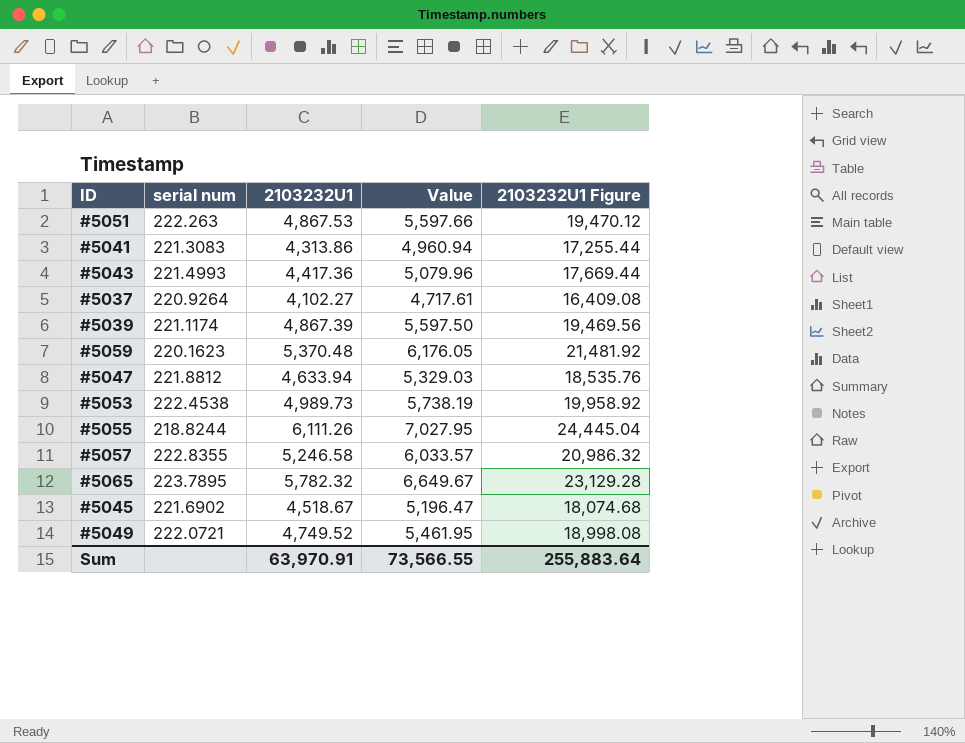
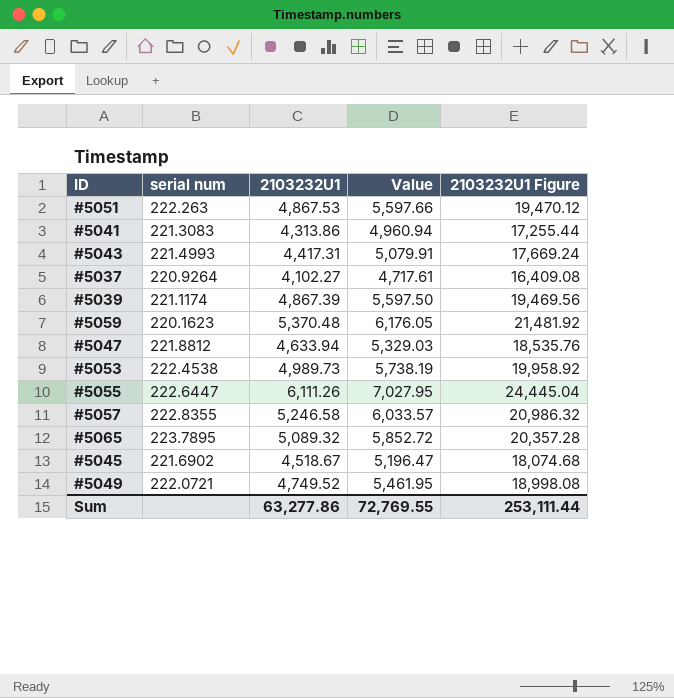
#5043 | 2103232U1: 4,417.36 -> 4,417.31
#5043 | Value: 5,079.96 -> 5,079.91
#5043 | 2103232U1 Figure: 17,669.44 -> 17,669.24
#5055 | serial num: 218.8244 -> 222.6447
#5065 | 2103232U1: 5,782.32 -> 5,089.32
#5065 | Value: 6,649.67 -> 5,852.72
#5065 | 2103232U1 Figure: 23,129.28 -> 20,357.28
Sum | 2103232U1: 63,970.91 -> 63,277.86
Sum | Value: 73,566.55 -> 72,769.55
Sum | 2103232U1 Figure: 255,883.64 -> 253,111.44

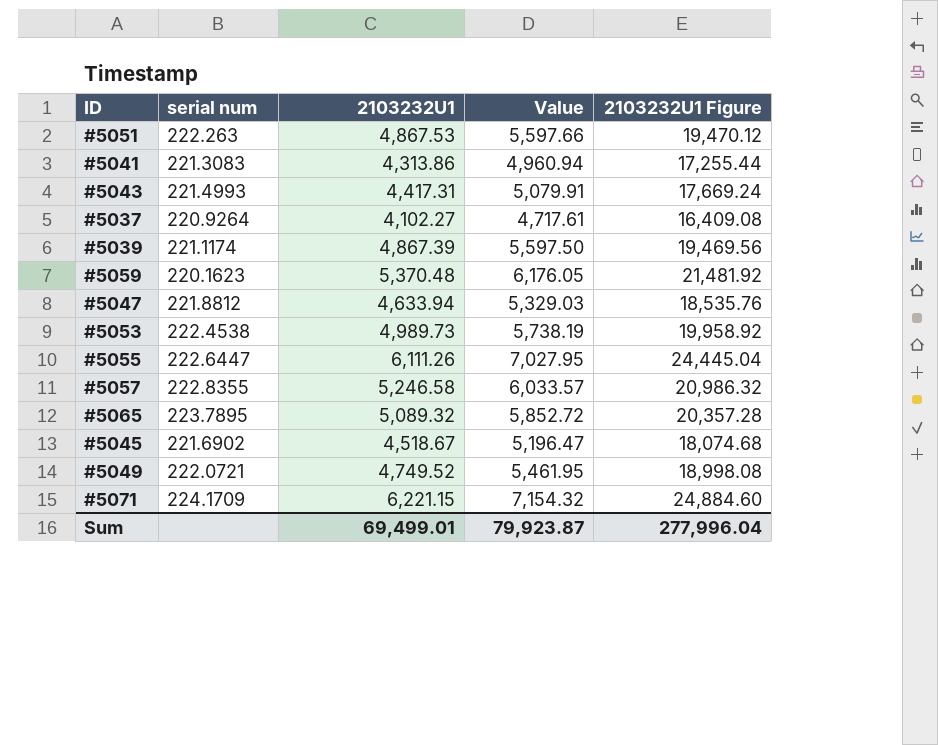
row #5071: none -> 224.1709 | 6,221.15 | 7,154.32 | 24,884.60
Sum | 2103232U1: 63,277.86 -> 69,499.01
Sum | Value: 72,769.55 -> 79,923.87
Sum | 2103232U1 Figure: 253,111.44 -> 277,996.04

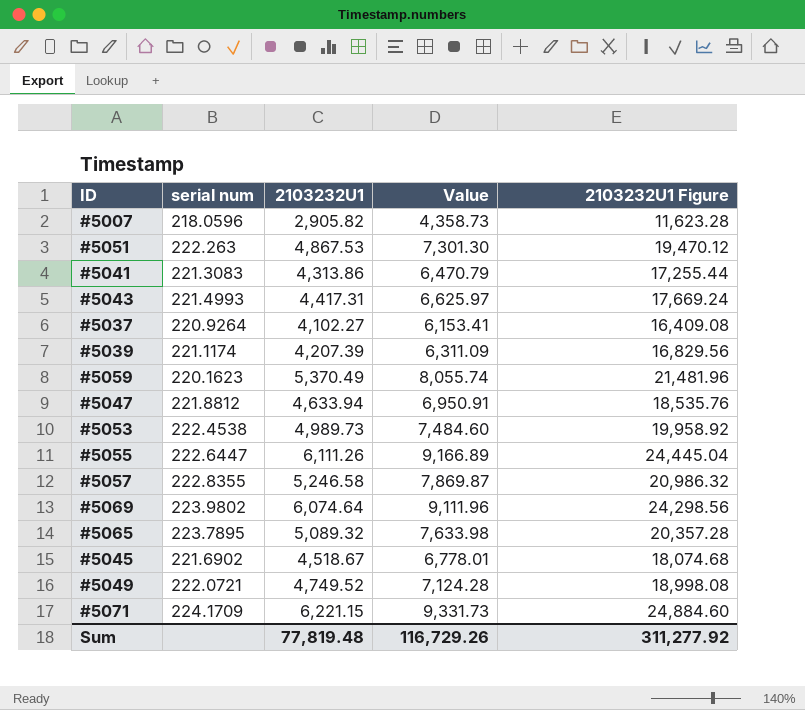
column Value | formula: [2103232U1] * 1.15 -> [2103232U1] * 1.5
row #5007: none -> 218.0596 | 2,905.82 | 4,358.73 | 11,623.28
#5039 | 2103232U1: 4,867.39 -> 4,207.39
#5039 | 2103232U1 Figure: 19,469.56 -> 16,829.56
#5059 | 2103232U1: 5,370.48 -> 5,370.49
#5059 | 2103232U1 Figure: 21,481.92 -> 21,481.96
row #5069: none -> 223.9802 | 6,074.64 | 9,111.96 | 24,298.56
Sum | 2103232U1: 69,499.01 -> 77,819.48
Sum | Value: 79,923.87 -> 116,729.26
Sum | 2103232U1 Figure: 277,996.04 -> 311,277.92

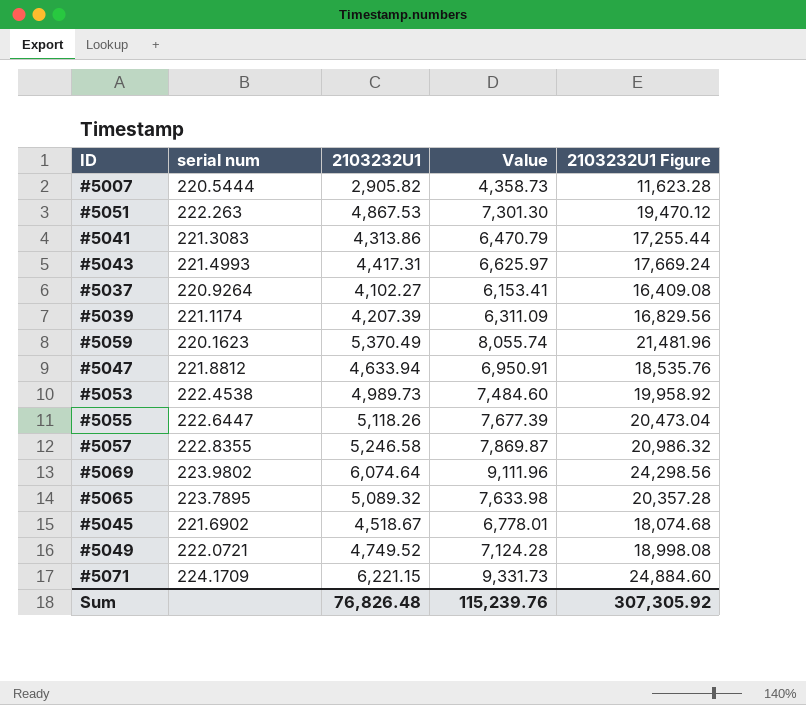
#5007 | serial num: 218.0596 -> 220.5444
#5055 | 2103232U1: 6,111.26 -> 5,118.26
#5055 | Value: 9,166.89 -> 7,677.39
#5055 | 2103232U1 Figure: 24,445.04 -> 20,473.04
Sum | 2103232U1: 77,819.48 -> 76,826.48
Sum | Value: 116,729.26 -> 115,239.76
Sum | 2103232U1 Figure: 311,277.92 -> 307,305.92

